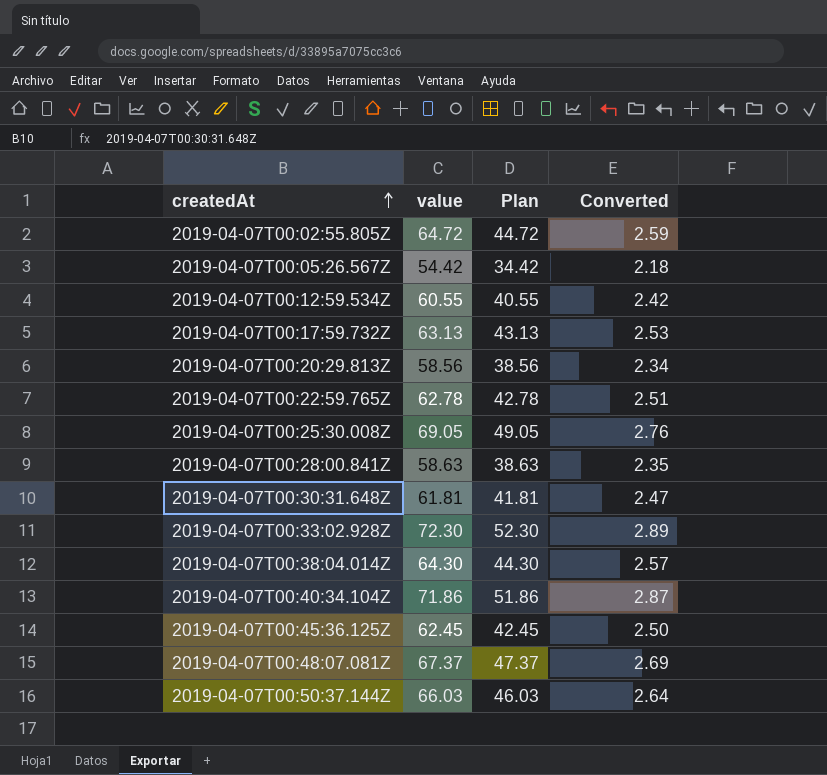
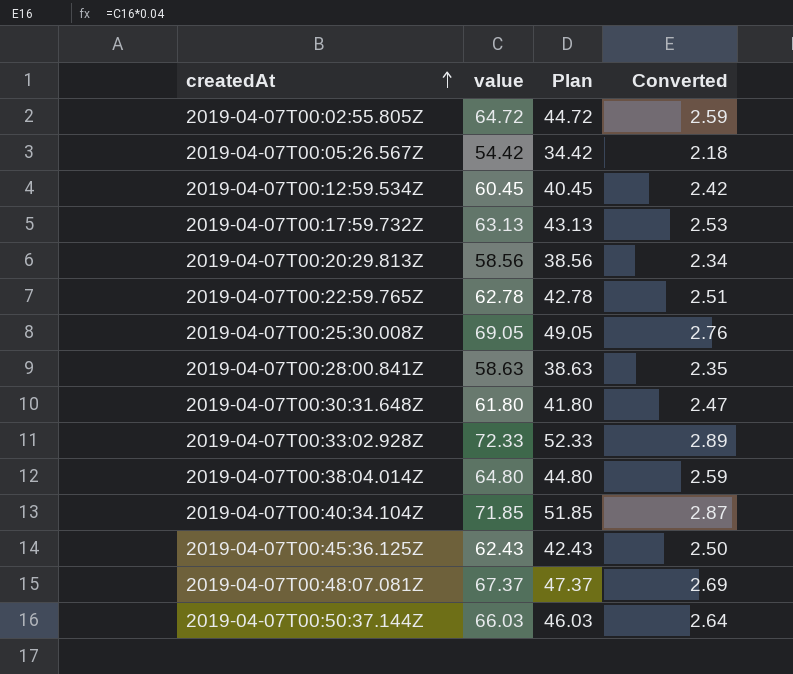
2019-04-07T00:12:59.534Z | value: 60.55 -> 60.45
2019-04-07T00:12:59.534Z | Plan: 40.55 -> 40.45
2019-04-07T00:30:31.648Z | value: 61.81 -> 61.80
2019-04-07T00:30:31.648Z | Plan: 41.81 -> 41.80
2019-04-07T00:33:02.928Z | value: 72.30 -> 72.33
2019-04-07T00:33:02.928Z | Plan: 52.30 -> 52.33
2019-04-07T00:38:04.014Z | value: 64.30 -> 64.80
2019-04-07T00:38:04.014Z | Plan: 44.30 -> 44.80
2019-04-07T00:38:04.014Z | Converted: 2.57 -> 2.59
2019-04-07T00:40:34.104Z | value: 71.86 -> 71.85
2019-04-07T00:40:34.104Z | Plan: 51.86 -> 51.85
2019-04-07T00:45:36.125Z | value: 62.45 -> 62.43
2019-04-07T00:45:36.125Z | Plan: 42.45 -> 42.43

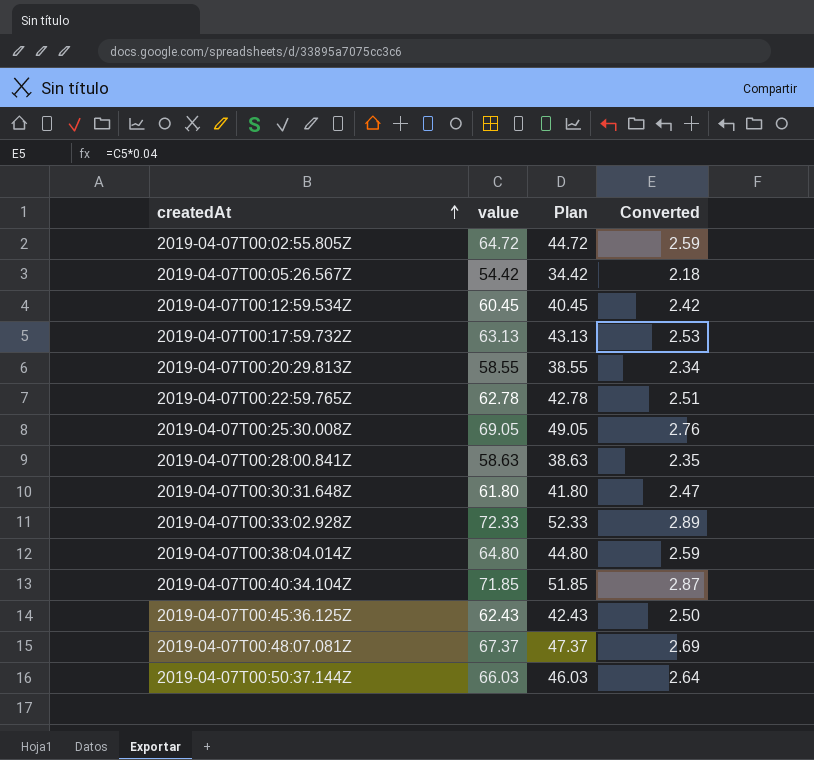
2019-04-07T00:20:29.813Z | value: 58.56 -> 58.55
2019-04-07T00:20:29.813Z | Plan: 38.56 -> 38.55

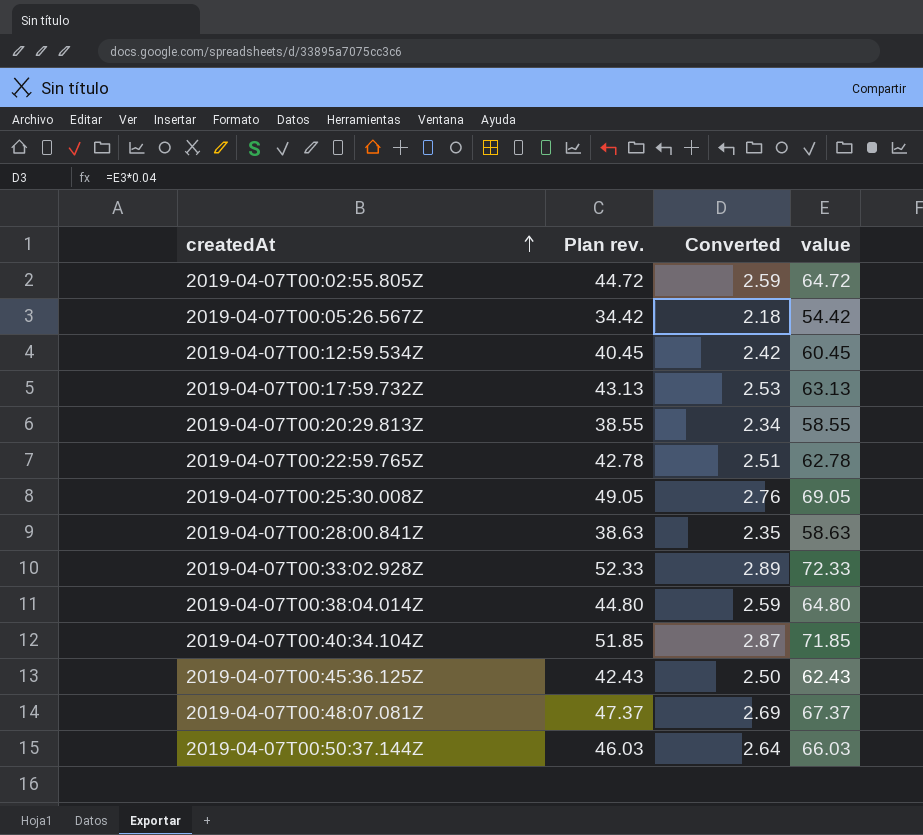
column name: Plan -> Plan rev.
column value | position: 2 -> 4
row 2019-04-07T00:30:31.648Z: 61.80 | 41.80 | 2.47 -> none

